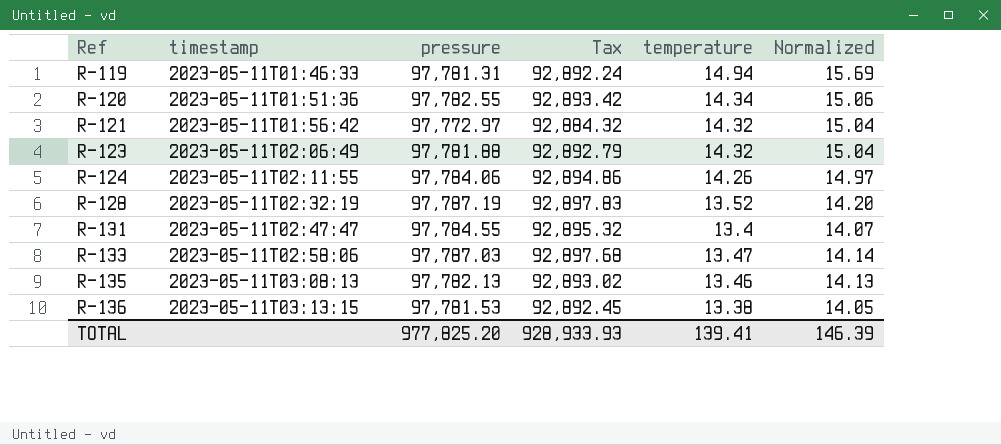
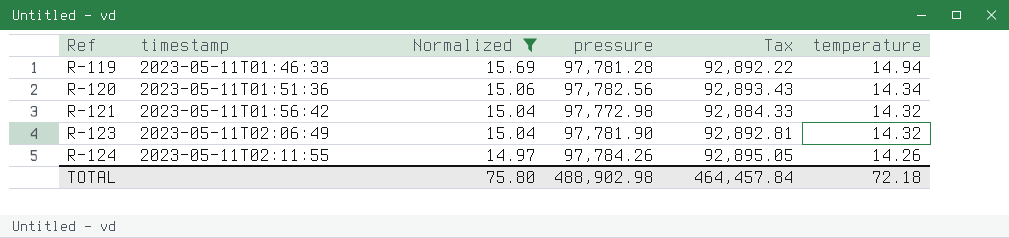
filter: none -> Normalized >= 14.97
column Normalized | position: 6 -> 3
R-119 | pressure: 97,781.31 -> 97,781.28
R-119 | Tax: 92,892.24 -> 92,892.22
R-120 | pressure: 97,782.55 -> 97,782.56
R-120 | Tax: 92,893.42 -> 92,893.43
R-121 | pressure: 97,772.97 -> 97,772.98
R-121 | Tax: 92,884.32 -> 92,884.33
R-123 | pressure: 97,781.88 -> 97,781.90
R-123 | Tax: 92,892.79 -> 92,892.81
R-124 | pressure: 97,784.06 -> 97,784.26
R-124 | Tax: 92,894.86 -> 92,895.05
TOTAL | Normalized: 146.39 -> 75.80
TOTAL | pressure: 977,825.20 -> 488,902.98
TOTAL | Tax: 928,933.93 -> 464,457.84
TOTAL | temperature: 139.41 -> 72.18

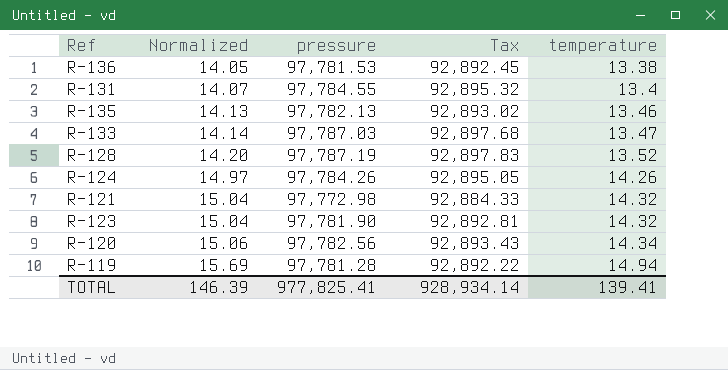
filter: Normalized >= 14.97 -> none
row order: Ref ascending -> Normalized ascending
column timestamp | position: 2 -> none
TOTAL | Normalized: 75.80 -> 146.39
TOTAL | pressure: 488,902.98 -> 977,825.41
TOTAL | Tax: 464,457.84 -> 928,934.14
TOTAL | temperature: 72.18 -> 139.41

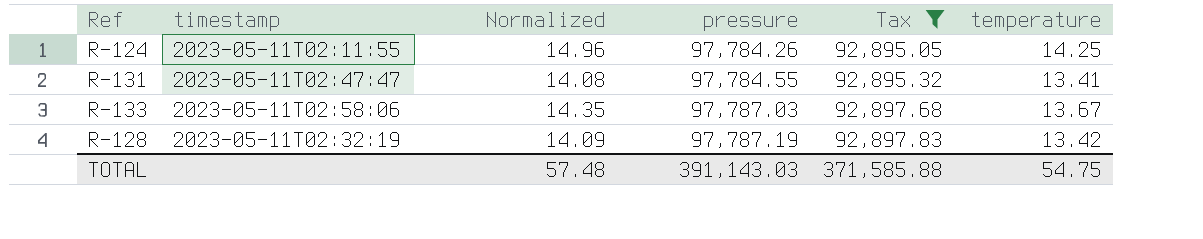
filter: none -> Tax >= 92,895.05
row order: Normalized ascending -> pressure ascending
column timestamp | position: none -> 2
R-124 | Normalized: 14.97 -> 14.96
R-124 | temperature: 14.26 -> 14.25
R-131 | Normalized: 14.07 -> 14.08
R-131 | temperature: 13.4 -> 13.41
R-133 | Normalized: 14.14 -> 14.35
R-133 | temperature: 13.47 -> 13.67
R-128 | Normalized: 14.20 -> 14.09
R-128 | temperature: 13.52 -> 13.42
TOTAL | Normalized: 146.39 -> 57.48
TOTAL | pressure: 977,825.41 -> 391,143.03
TOTAL | Tax: 928,934.14 -> 371,585.88
TOTAL | temperature: 139.41 -> 54.75

